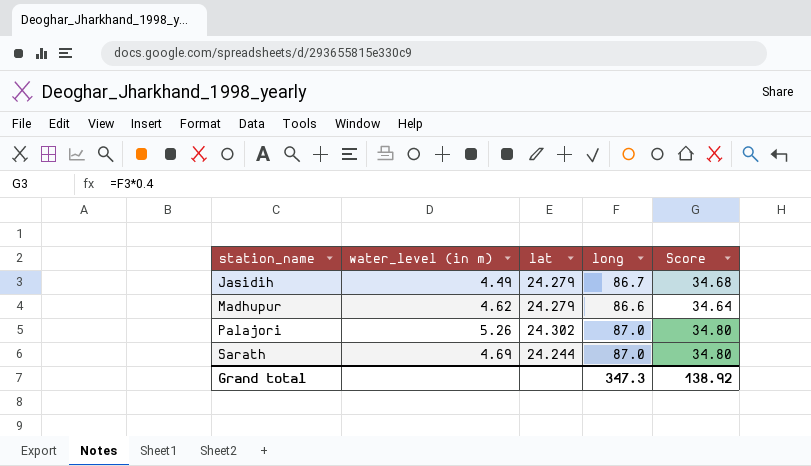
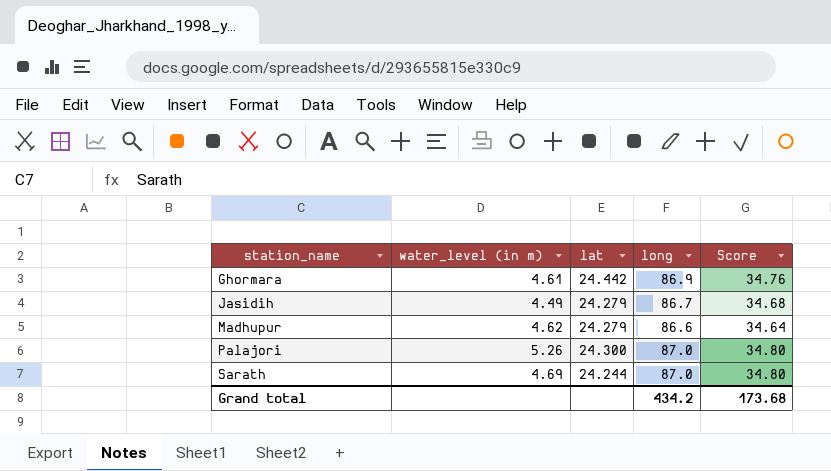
row Ghormara: none -> 4.61 | 24.442 | 86.9 | 34.76
Palajori | lat: 24.302 -> 24.300
Grand total | long: 347.3 -> 434.2
Grand total | Score: 138.92 -> 173.68

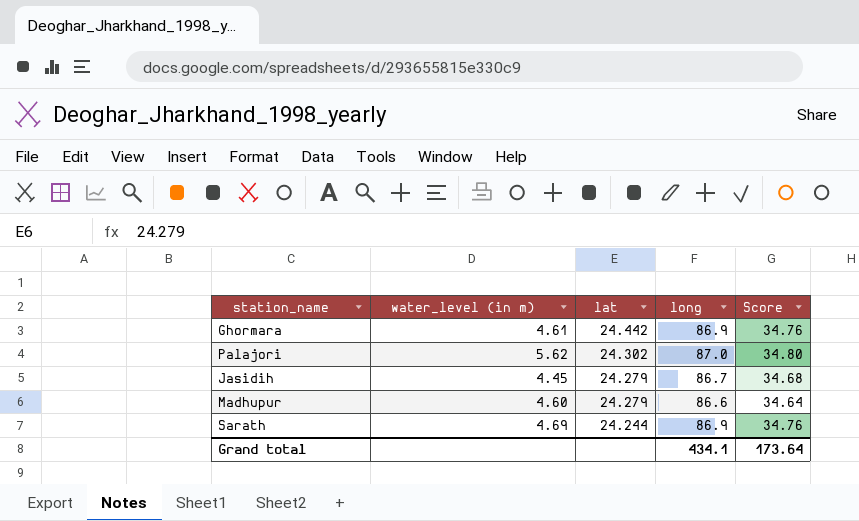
row order: station_name ascending -> lat descending
Palajori | water_level (in m): 5.26 -> 5.62
Palajori | lat: 24.300 -> 24.302
Jasidih | water_level (in m): 4.49 -> 4.45
Madhupur | water_level (in m): 4.62 -> 4.60
Sarath | long: 87.0 -> 86.9
Sarath | Score: 34.80 -> 34.76
Grand total | long: 434.2 -> 434.1
Grand total | Score: 173.68 -> 173.64

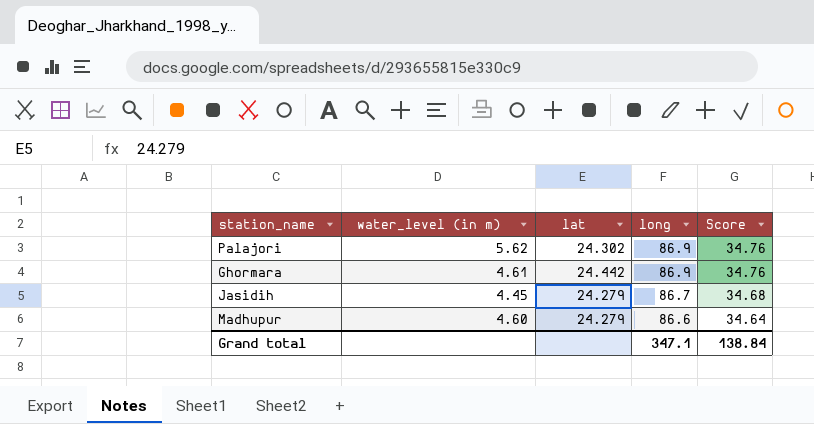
row order: lat descending -> long descending
row Sarath: 4.69 | 24.244 | 86.9 | 34.76 -> none
Palajori | long: 87.0 -> 86.9
Palajori | Score: 34.80 -> 34.76
Grand total | long: 434.1 -> 347.1
Grand total | Score: 173.64 -> 138.84

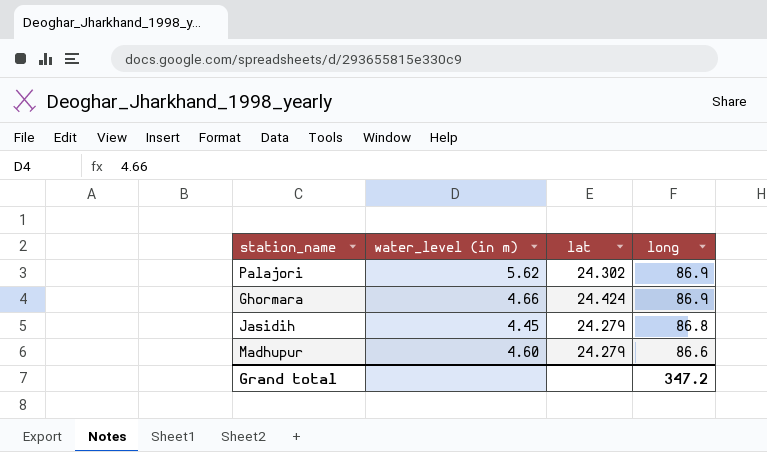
column Score | formula: [long] * 0.4 -> none
Ghormara | water_level (in m): 4.61 -> 4.66
Ghormara | lat: 24.442 -> 24.424
Jasidih | long: 86.7 -> 86.8
Grand total | long: 347.1 -> 347.2

